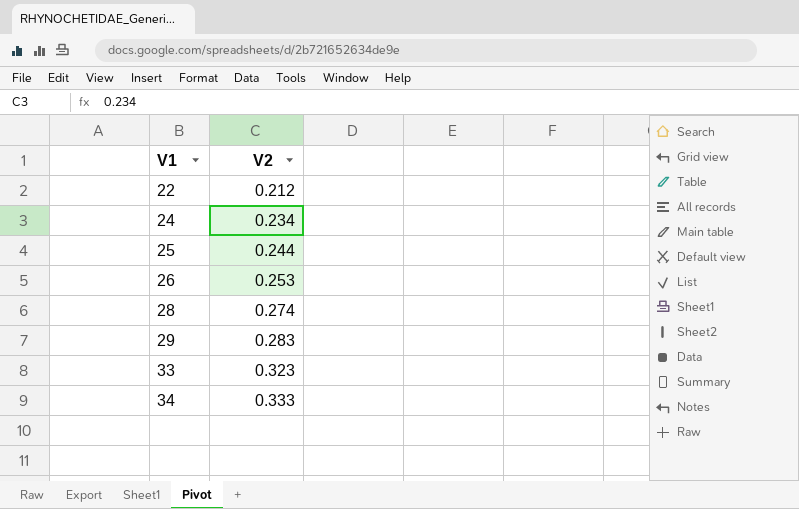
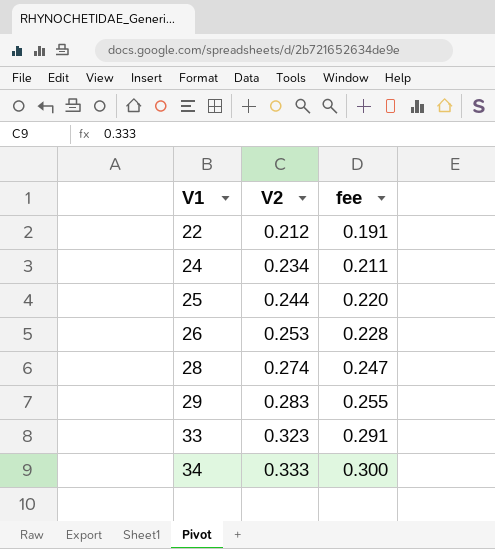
column fee | formula: none -> [V2] * 0.9

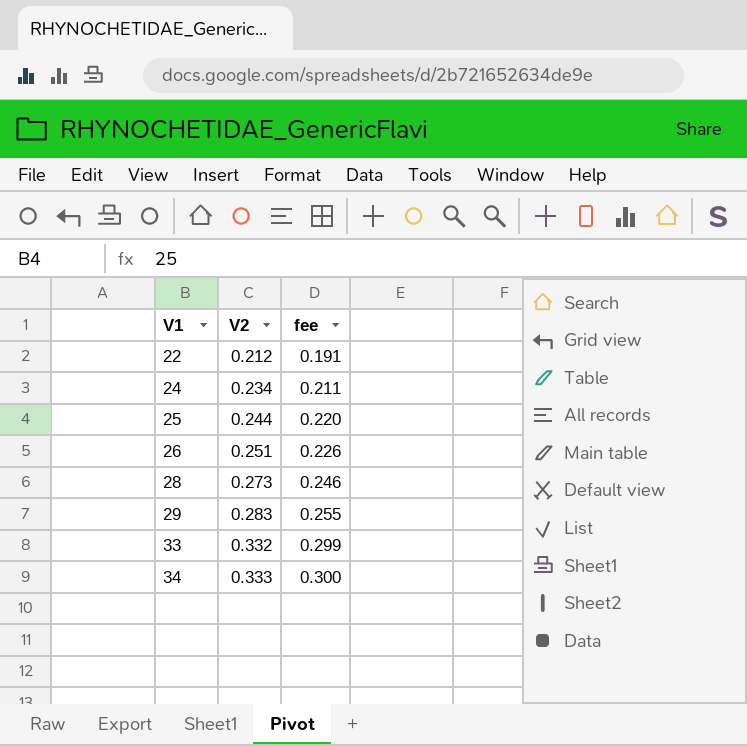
26 | V2: 0.253 -> 0.251
26 | fee: 0.228 -> 0.226
28 | V2: 0.274 -> 0.273
28 | fee: 0.247 -> 0.246
33 | V2: 0.323 -> 0.332
33 | fee: 0.291 -> 0.299

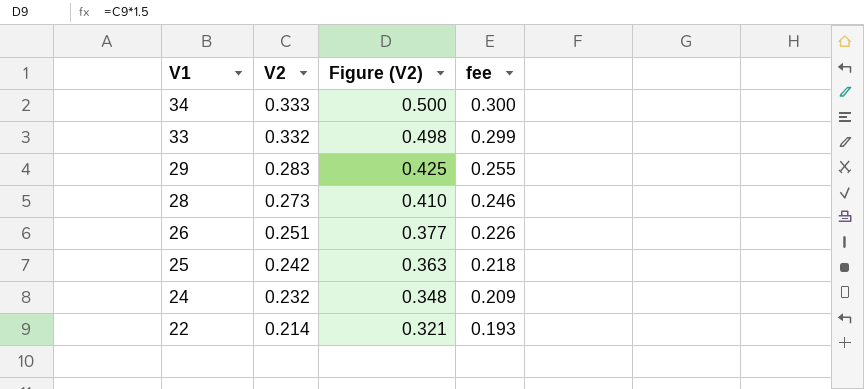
row order: V1 ascending -> V1 descending
column Figure (V2) | formula: none -> [V2] * 1.5
25 | V2: 0.244 -> 0.242
25 | fee: 0.220 -> 0.218
24 | V2: 0.234 -> 0.232
24 | fee: 0.211 -> 0.209
22 | V2: 0.212 -> 0.214
22 | fee: 0.191 -> 0.193

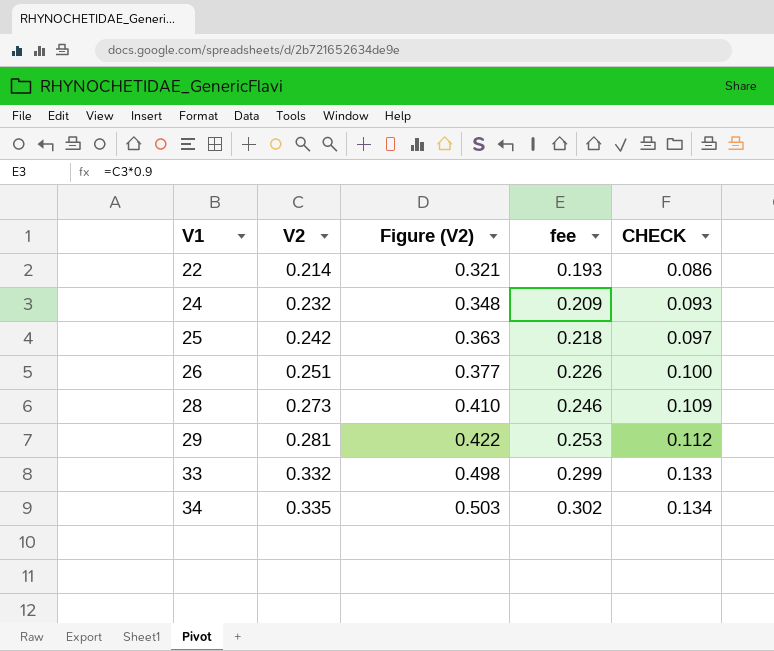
row order: V1 descending -> V1 ascending
column CHECK | formula: none -> [V2] * 0.4
29 | V2: 0.283 -> 0.281
29 | Figure (V2): 0.425 -> 0.422
29 | fee: 0.255 -> 0.253
34 | V2: 0.333 -> 0.335
34 | Figure (V2): 0.500 -> 0.503
34 | fee: 0.300 -> 0.302

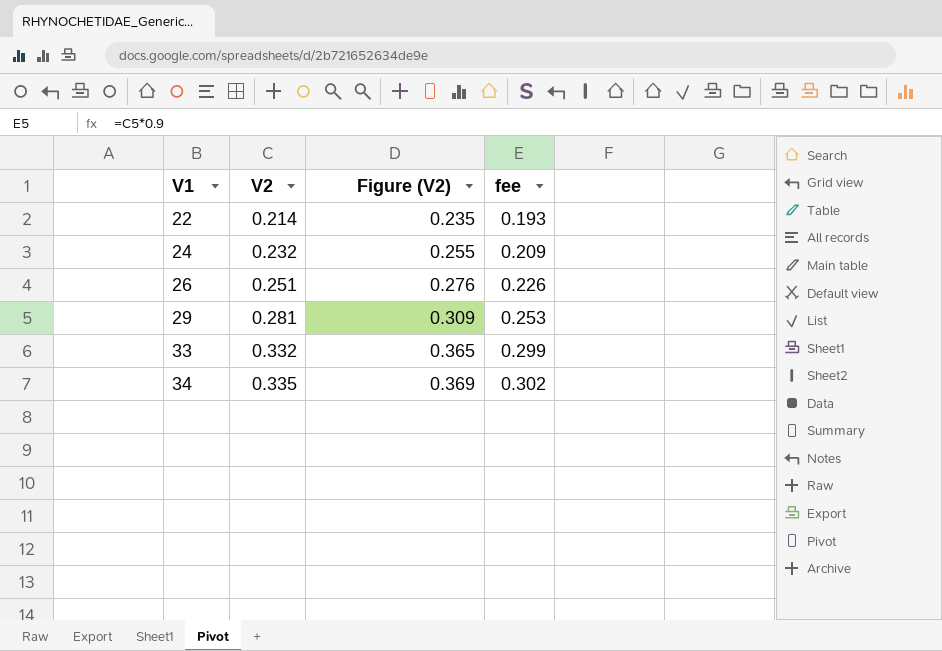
column CHECK | formula: [V2] * 0.4 -> none
column Figure (V2) | formula: [V2] * 1.5 -> [V2] * 1.1
row 25: 0.242 | 0.363 | 0.218 | 0.097 -> none
row 28: 0.273 | 0.410 | 0.246 | 0.109 -> none

